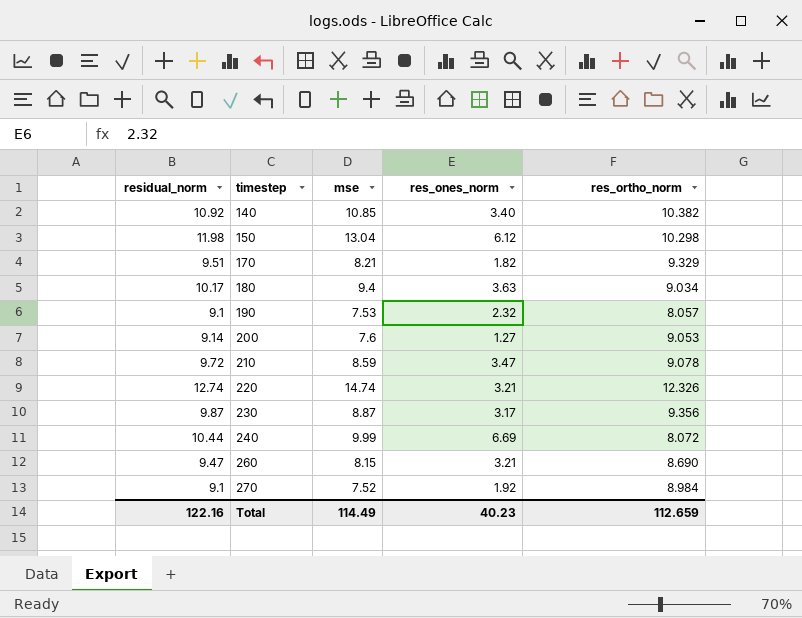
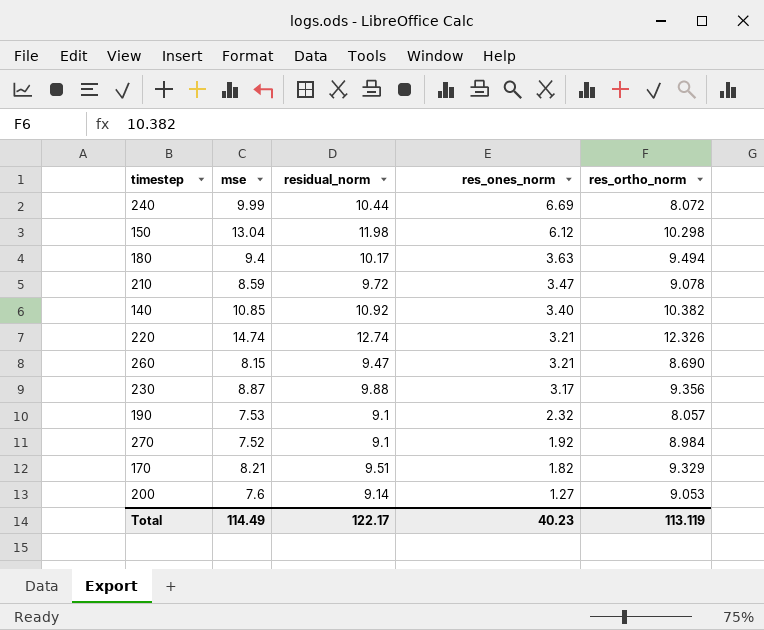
row order: timestep ascending -> res_ones_norm descending
column residual_norm | position: 1 -> 3
180 | res_ortho_norm: 9.034 -> 9.494
230 | residual_norm: 9.87 -> 9.88
Total | residual_norm: 122.16 -> 122.17
Total | res_ortho_norm: 112.659 -> 113.119

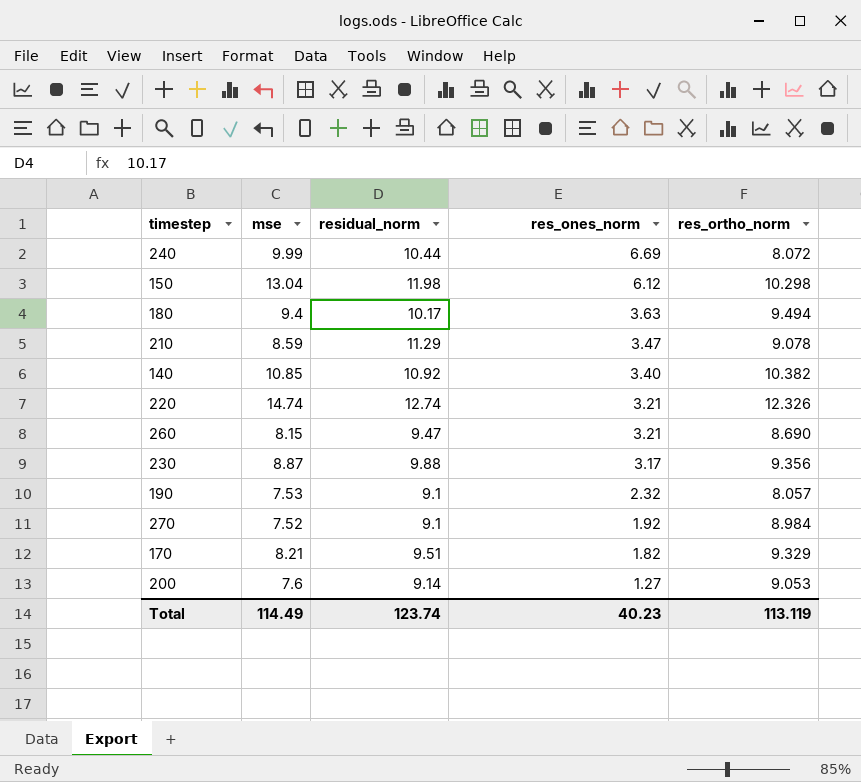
210 | residual_norm: 9.72 -> 11.29
Total | residual_norm: 122.17 -> 123.74

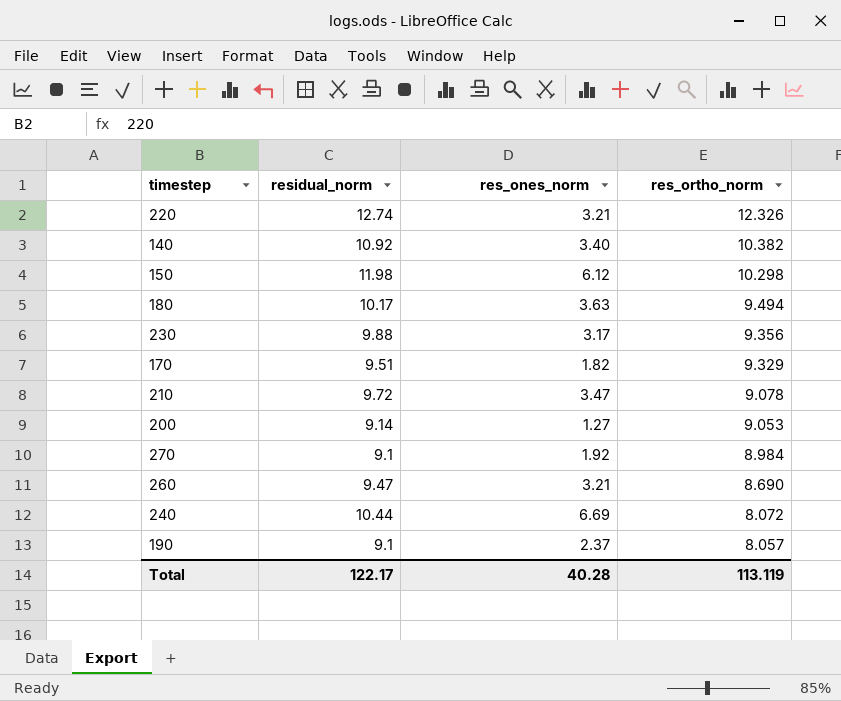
row order: res_ones_norm descending -> res_ortho_norm descending
column mse | position: 2 -> none
210 | residual_norm: 11.29 -> 9.72
190 | res_ones_norm: 2.32 -> 2.37
Total | residual_norm: 123.74 -> 122.17
Total | res_ones_norm: 40.23 -> 40.28

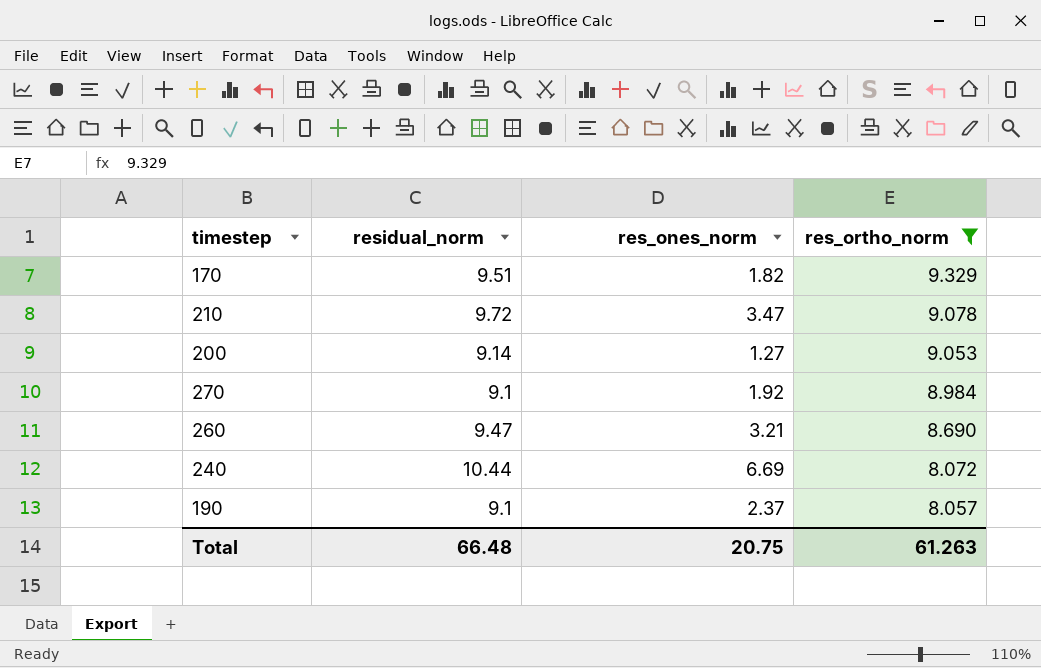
filter: none -> res_ortho_norm <= 9.329
Total | residual_norm: 122.17 -> 66.48
Total | res_ones_norm: 40.28 -> 20.75
Total | res_ortho_norm: 113.119 -> 61.263

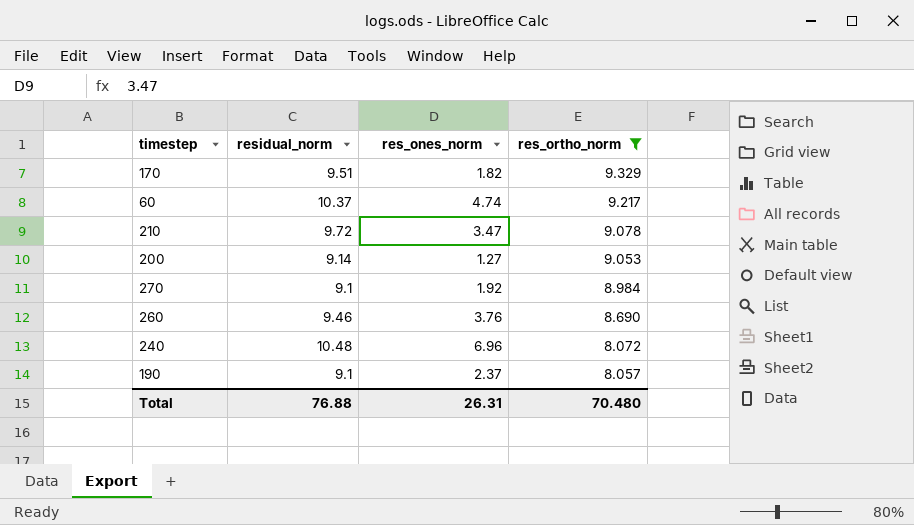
row 60: none -> 10.37 | 4.74 | 9.217
260 | residual_norm: 9.47 -> 9.46
260 | res_ones_norm: 3.21 -> 3.76
240 | residual_norm: 10.44 -> 10.48
240 | res_ones_norm: 6.69 -> 6.96
Total | residual_norm: 66.48 -> 76.88
Total | res_ones_norm: 20.75 -> 26.31
Total | res_ortho_norm: 61.263 -> 70.480

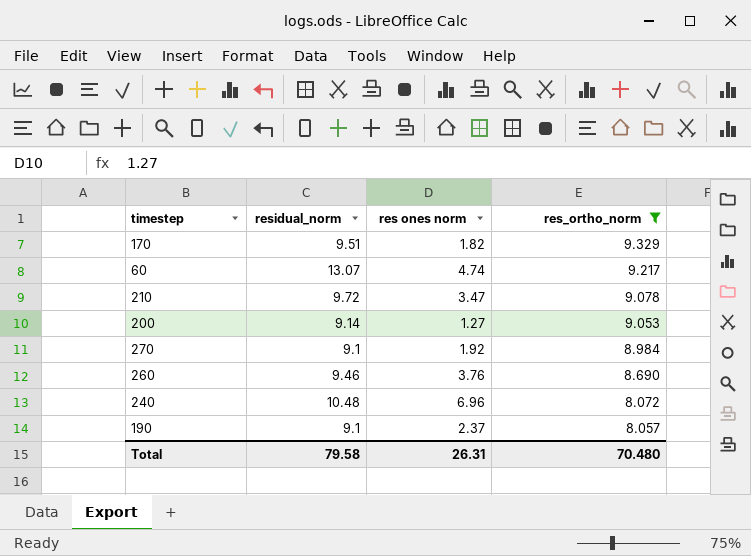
column name: res_ones_norm -> res ones norm
60 | residual_norm: 10.37 -> 13.07
Total | residual_norm: 76.88 -> 79.58

